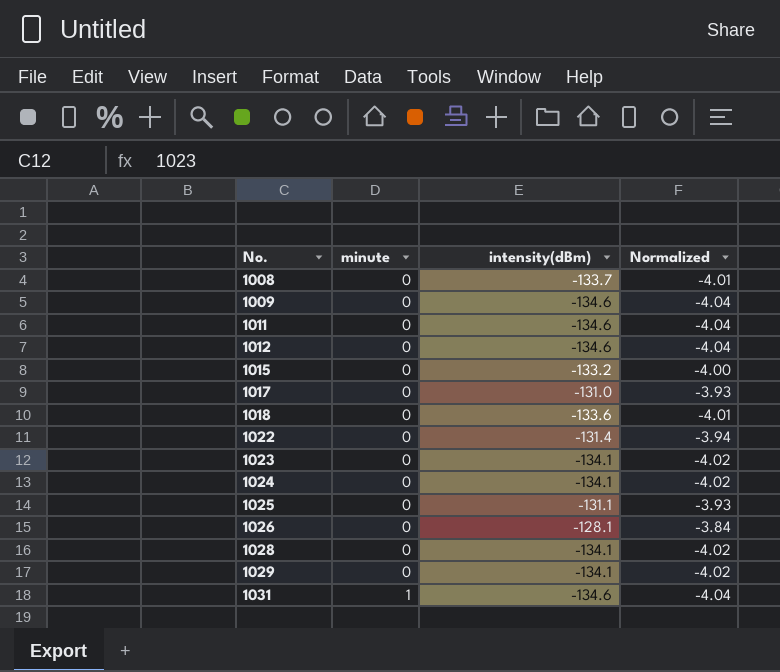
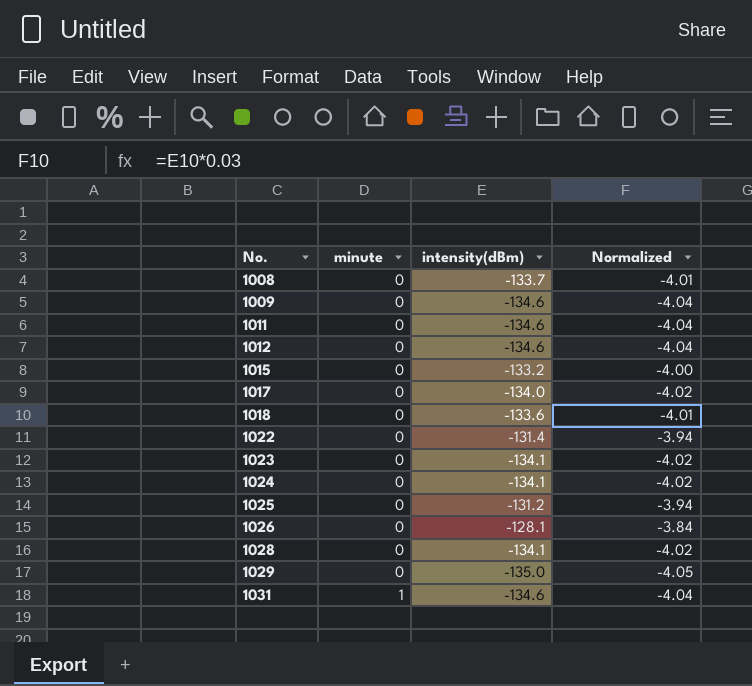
1017 | intensity(dBm): -131.0 -> -134.0
1017 | Normalized: -3.93 -> -4.02
1025 | intensity(dBm): -131.1 -> -131.2
1025 | Normalized: -3.93 -> -3.94
1029 | intensity(dBm): -134.1 -> -135.0
1029 | Normalized: -4.02 -> -4.05

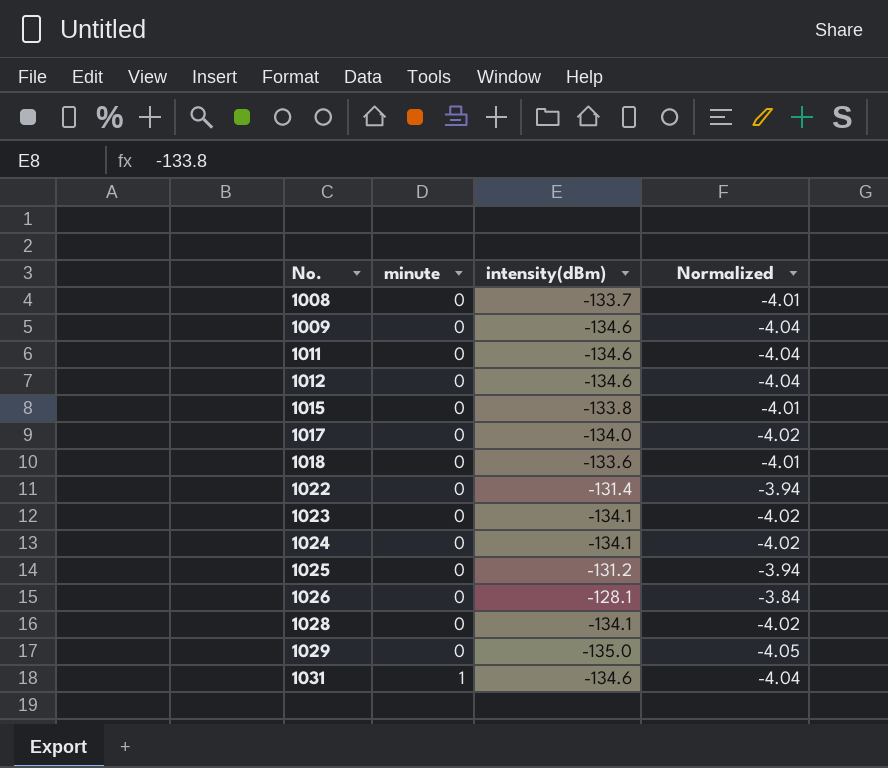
1015 | intensity(dBm): -133.2 -> -133.8
1015 | Normalized: -4.00 -> -4.01

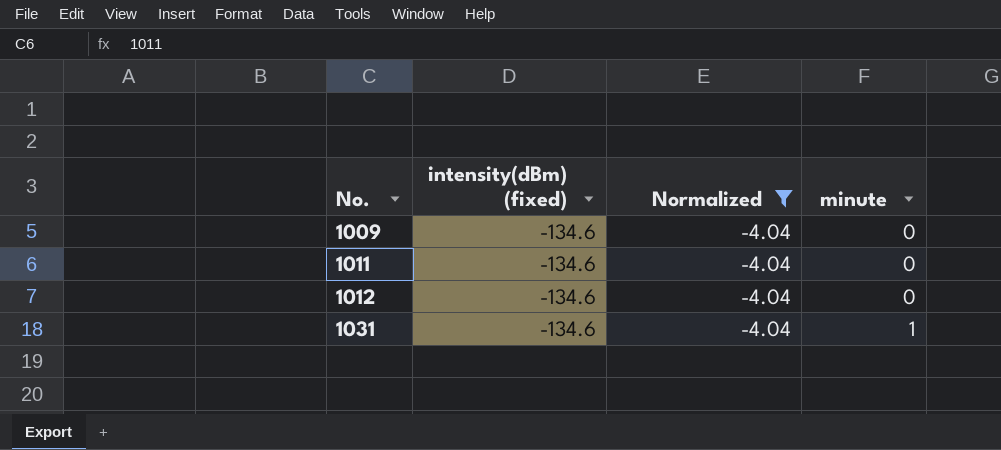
filter: none -> Normalized = -4.04
column name: intensity(dBm) -> intensity(dBm) (fixed)
column minute | position: 2 -> 4

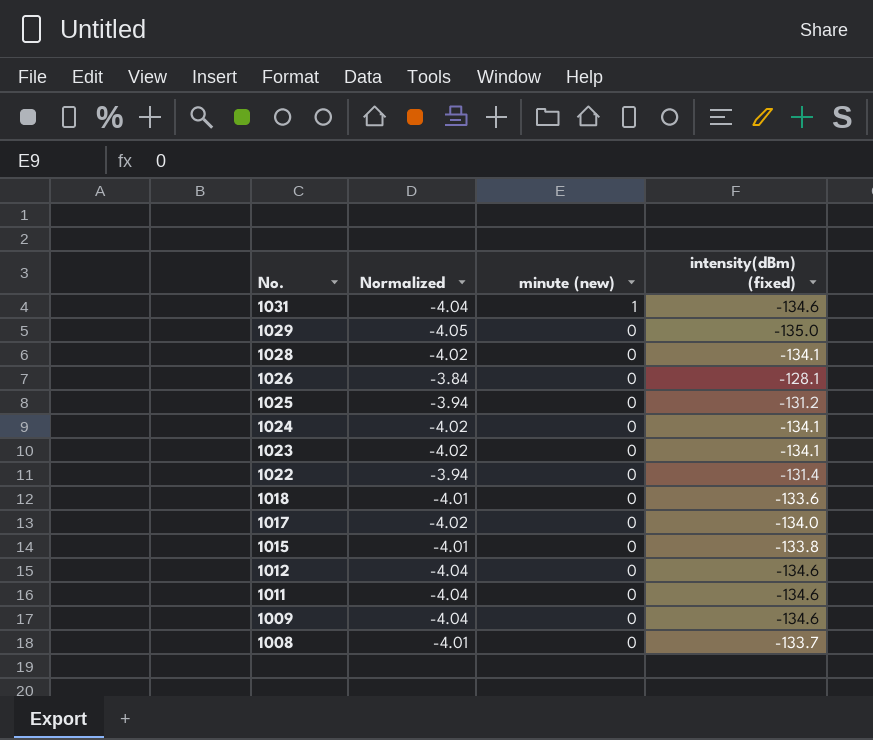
filter: Normalized = -4.04 -> none
row order: No. ascending -> No. descending
column name: minute -> minute (new)
column intensity(dBm) (fixed) | position: 2 -> 4

